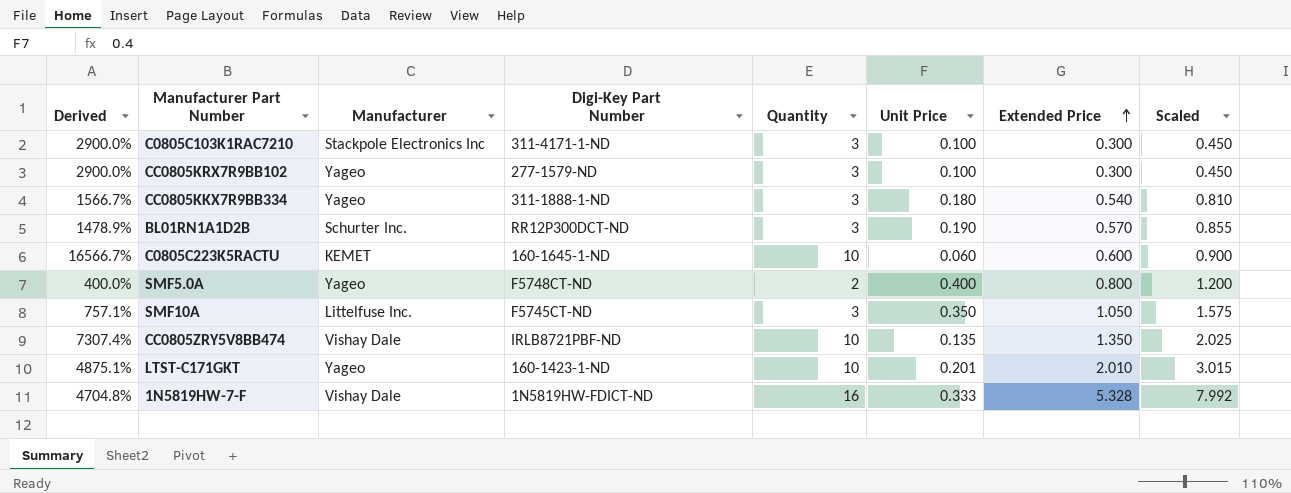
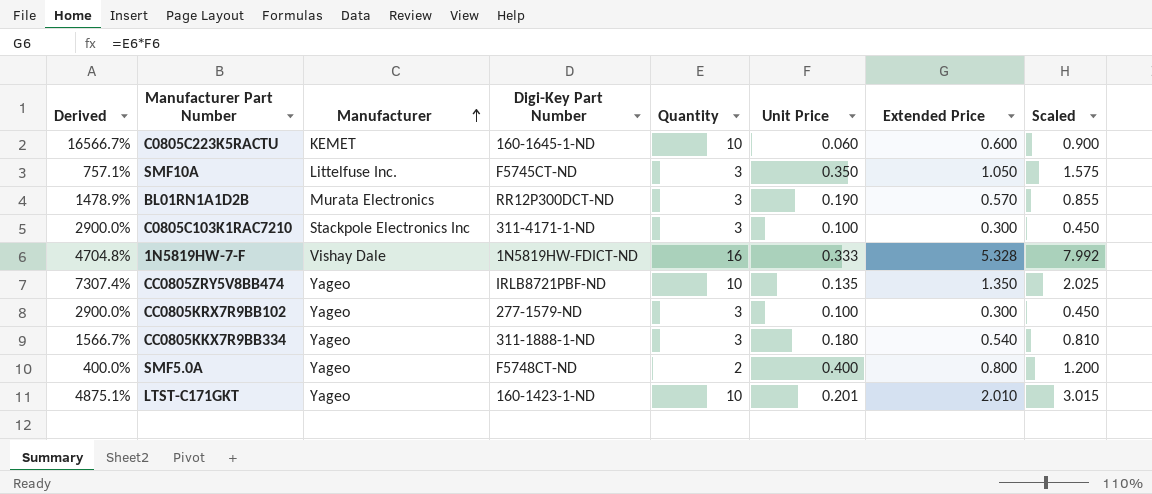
row order: Extended Price ascending -> Manufacturer ascending
BL01RN1A1D2B | Manufacturer: Schurter Inc. -> Murata Electronics
CC0805ZRY5V8BB474 | Manufacturer: Vishay Dale -> Yageo

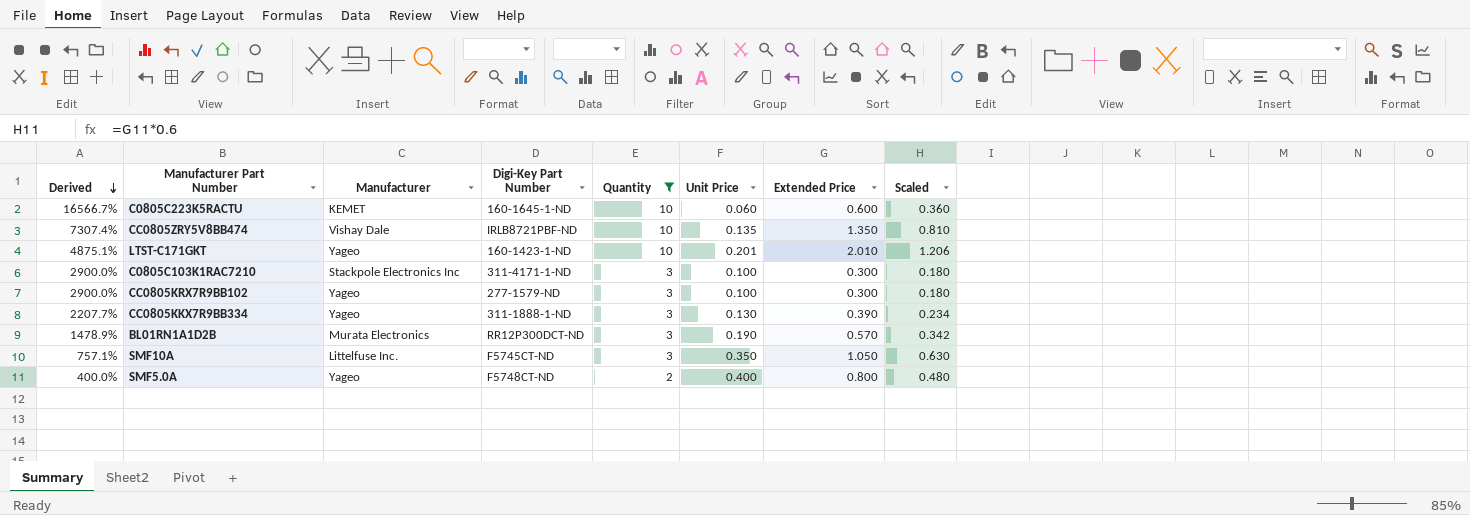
filter: none -> Quantity != 16
row order: Manufacturer ascending -> Derived descending
column Scaled | formula: [Extended Price] * 1.5 -> [Extended Price] * 0.6
CC0805ZRY5V8BB474 | Manufacturer: Yageo -> Vishay Dale
CC0805KKX7R9BB334 | Derived: 1566.7% -> 2207.7%
CC0805KKX7R9BB334 | Unit Price: 0.180 -> 0.130
CC0805KKX7R9BB334 | Extended Price: 0.540 -> 0.390

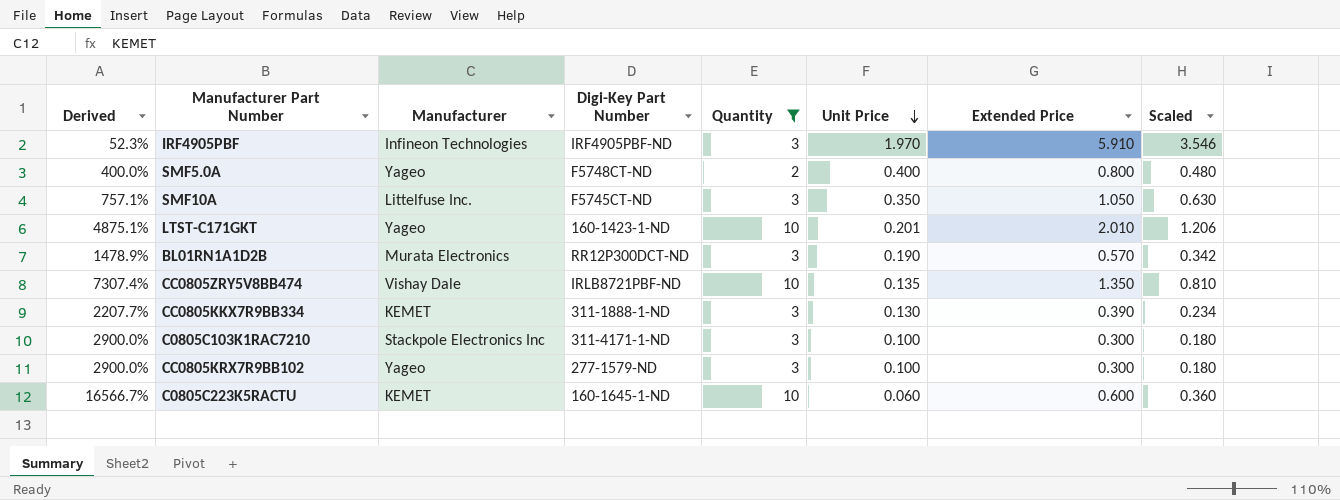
row order: Derived descending -> Unit Price descending
row IRF4905PBF: none -> 52.3% | Infineon Technologies | IRF4905PBF-ND | 3 | 1.970 | 5.910 | 3.546
CC0805KKX7R9BB334 | Manufacturer: Yageo -> KEMET

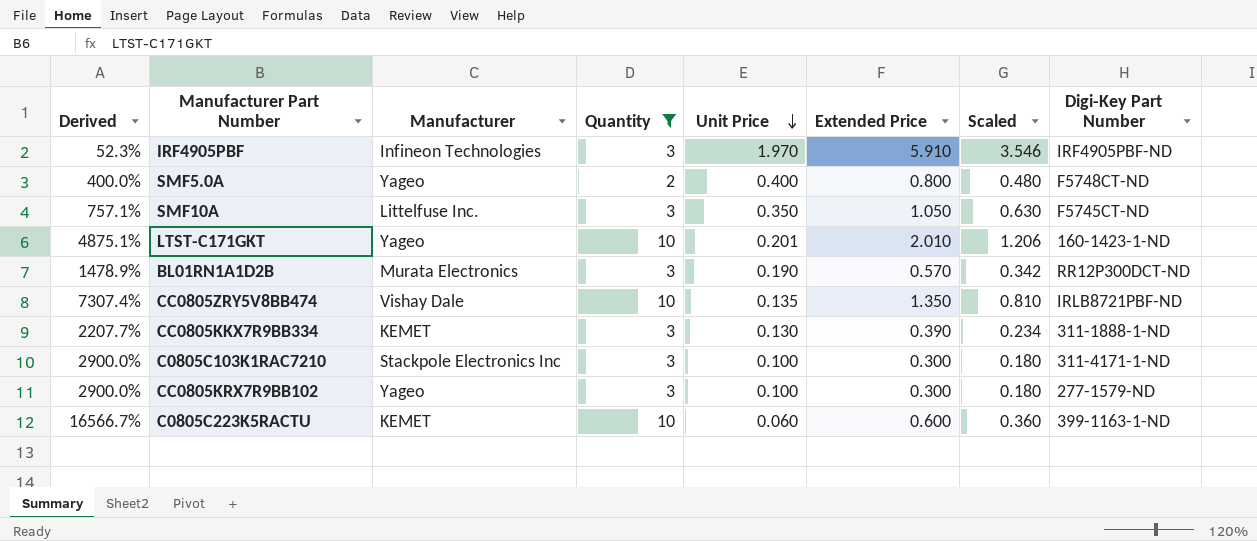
column Digi-Key Part Number | position: 4 -> 8
C0805C223K5RACTU | Digi-Key Part Number: 160-1645-1-ND -> 399-1163-1-ND

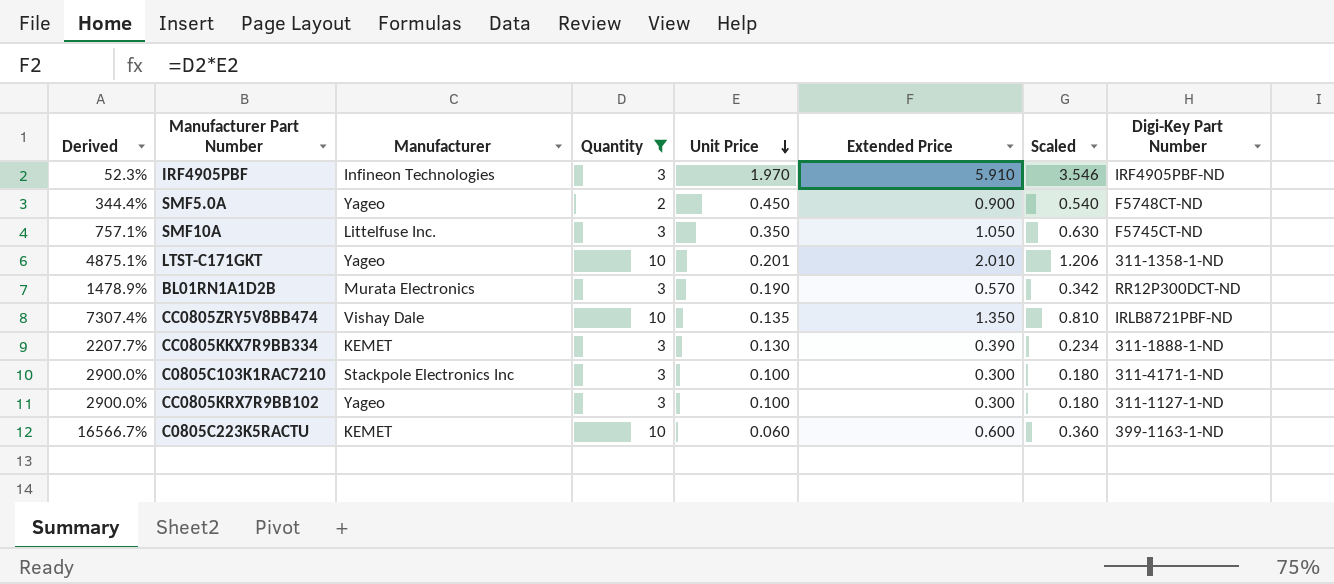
SMF5.0A | Derived: 400.0% -> 344.4%
SMF5.0A | Unit Price: 0.400 -> 0.450
SMF5.0A | Extended Price: 0.800 -> 0.900
SMF5.0A | Scaled: 0.480 -> 0.540
LTST-C171GKT | Digi-Key Part Number: 160-1423-1-ND -> 311-1358-1-ND
CC0805KRX7R9BB102 | Digi-Key Part Number: 277-1579-ND -> 311-1127-1-ND

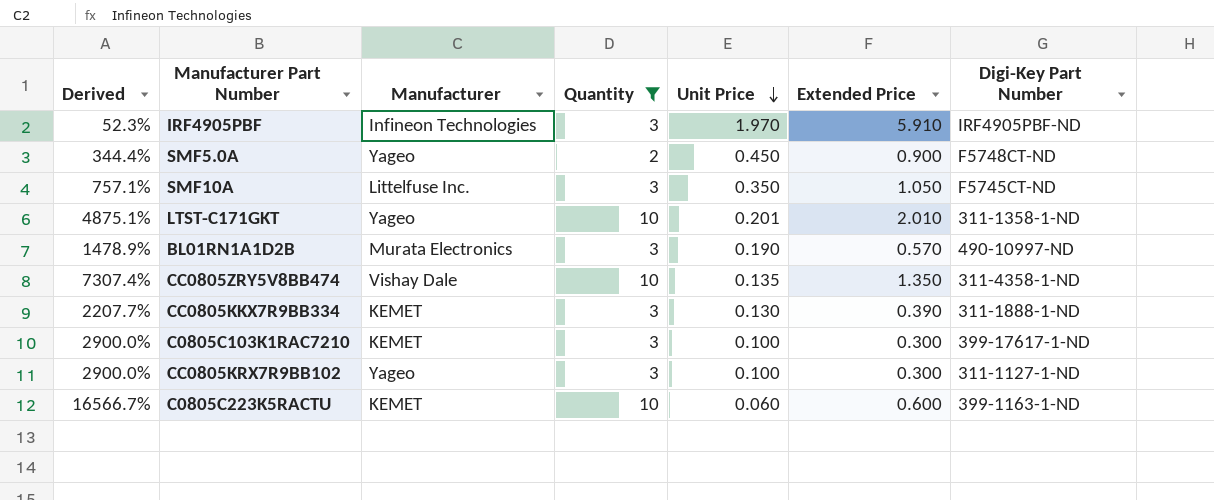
column Scaled | formula: [Extended Price] * 0.6 -> none
BL01RN1A1D2B | Digi-Key Part Number: RR12P300DCT-ND -> 490-10997-ND
CC0805ZRY5V8BB474 | Digi-Key Part Number: IRLB8721PBF-ND -> 311-4358-1-ND
C0805C103K1RAC7210 | Manufacturer: Stackpole Electronics Inc -> KEMET
C0805C103K1RAC7210 | Digi-Key Part Number: 311-4171-1-ND -> 399-17617-1-ND

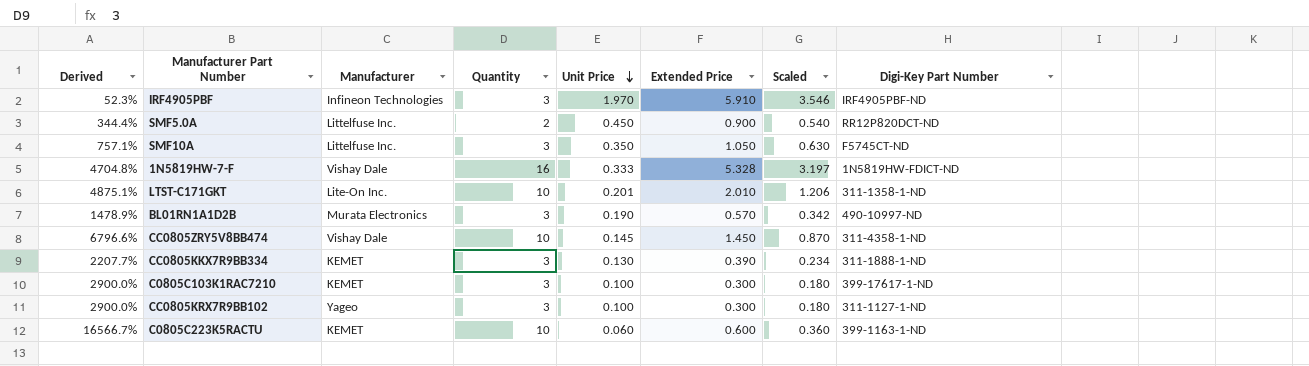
filter: Quantity != 16 -> none
column Scaled | formula: none -> [Extended Price] * 0.6
SMF5.0A | Manufacturer: Yageo -> Littelfuse Inc.
SMF5.0A | Digi-Key Part Number: F5748CT-ND -> RR12P820DCT-ND
LTST-C171GKT | Manufacturer: Yageo -> Lite-On Inc.
CC0805ZRY5V8BB474 | Derived: 7307.4% -> 6796.6%
CC0805ZRY5V8BB474 | Unit Price: 0.135 -> 0.145
CC0805ZRY5V8BB474 | Extended Price: 1.350 -> 1.450

